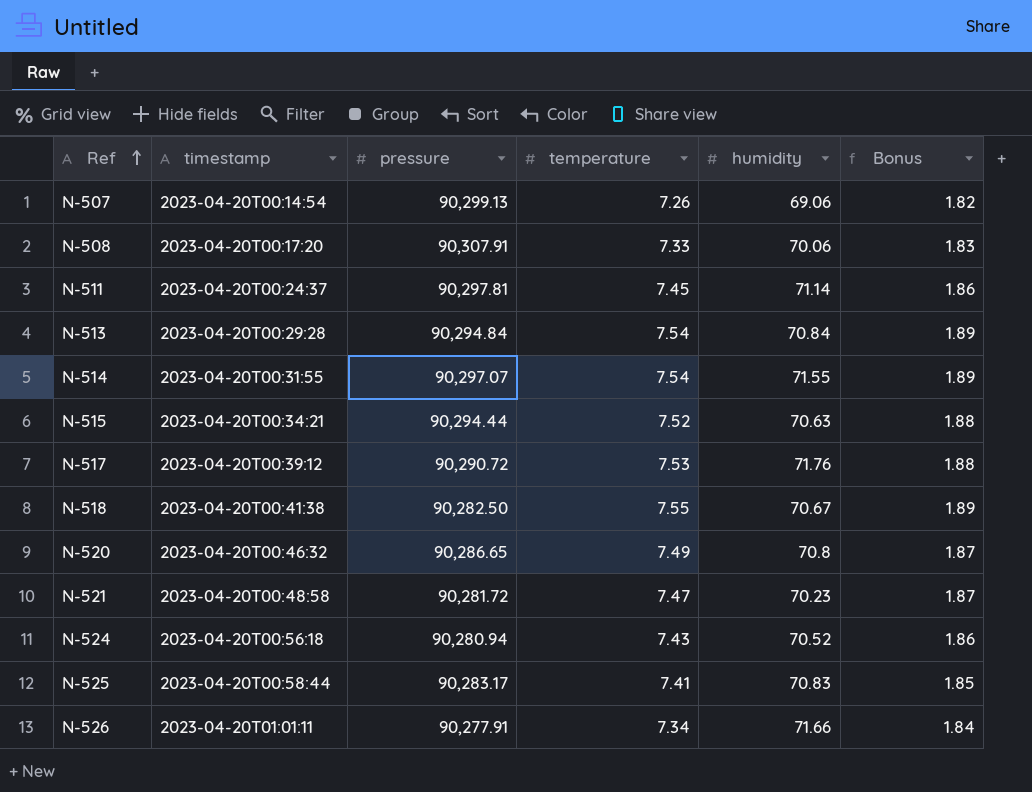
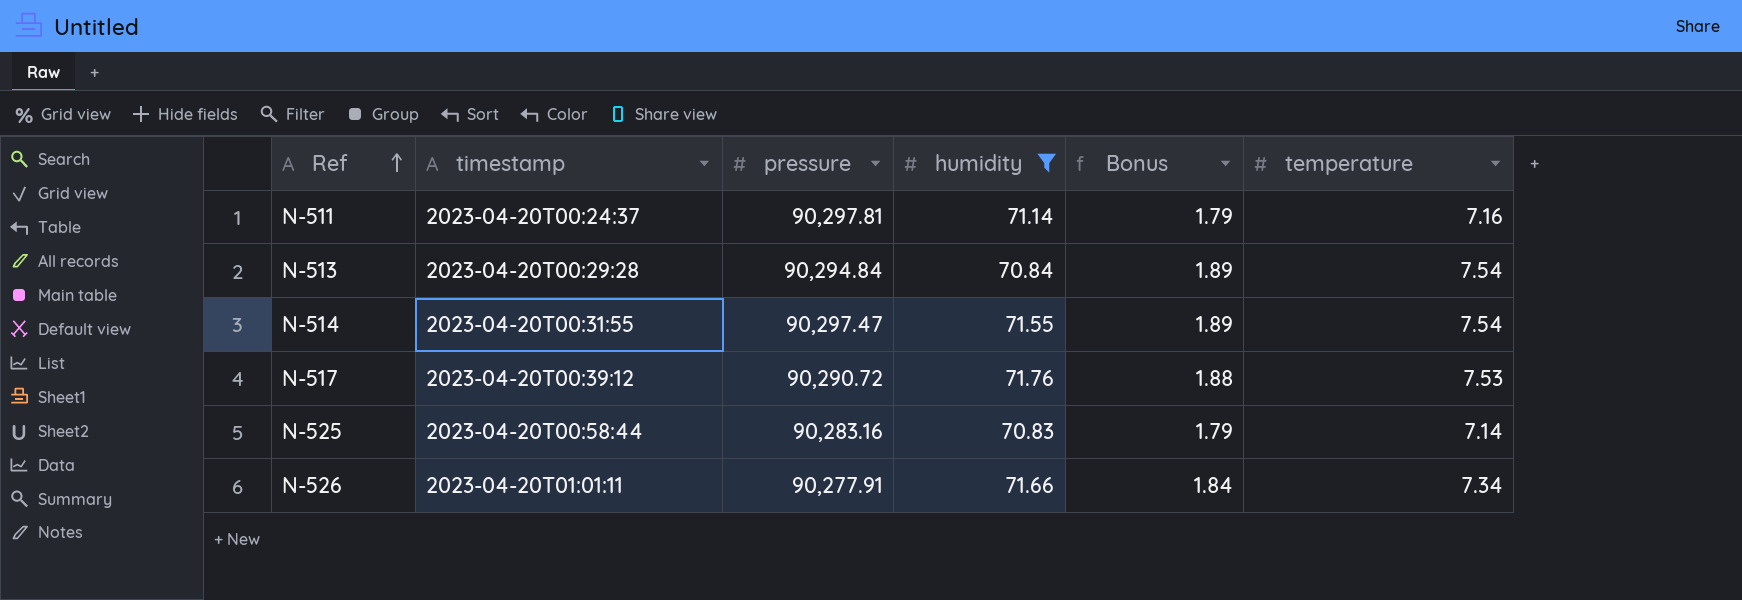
filter: none -> humidity >= 70.83
column temperature | position: 4 -> 6
N-511 | Bonus: 1.86 -> 1.79
N-511 | temperature: 7.45 -> 7.16
N-514 | pressure: 90,297.07 -> 90,297.47
N-525 | pressure: 90,283.17 -> 90,283.16
N-525 | Bonus: 1.85 -> 1.79
N-525 | temperature: 7.41 -> 7.14

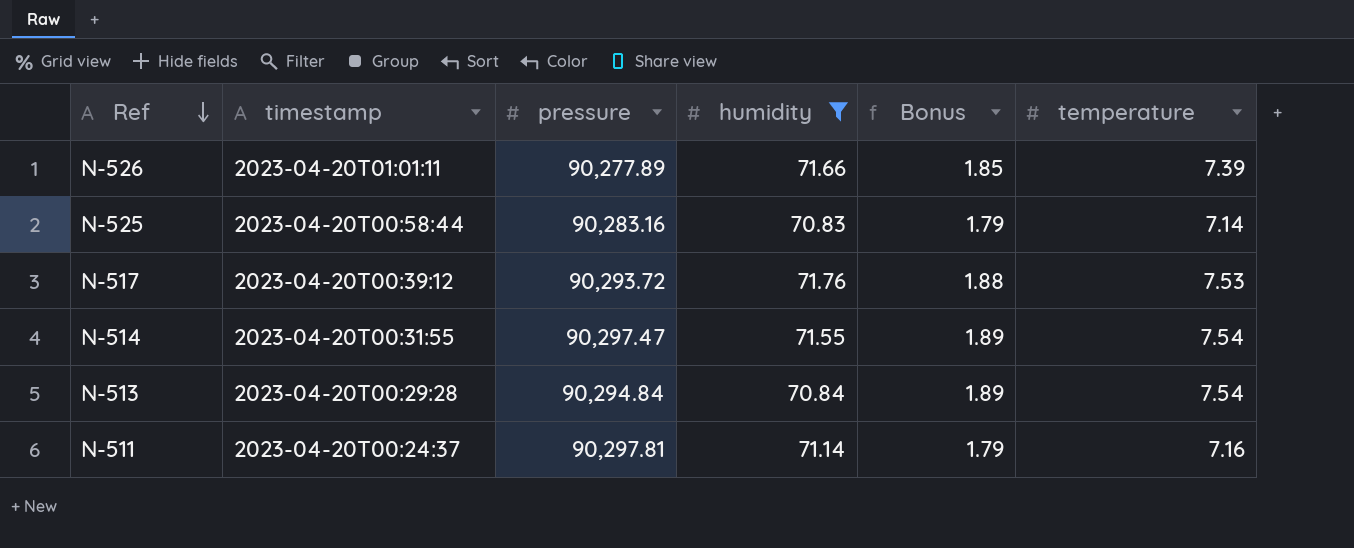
row order: Ref ascending -> Ref descending
N-526 | pressure: 90,277.91 -> 90,277.89
N-526 | Bonus: 1.84 -> 1.85
N-526 | temperature: 7.34 -> 7.39
N-517 | pressure: 90,290.72 -> 90,293.72

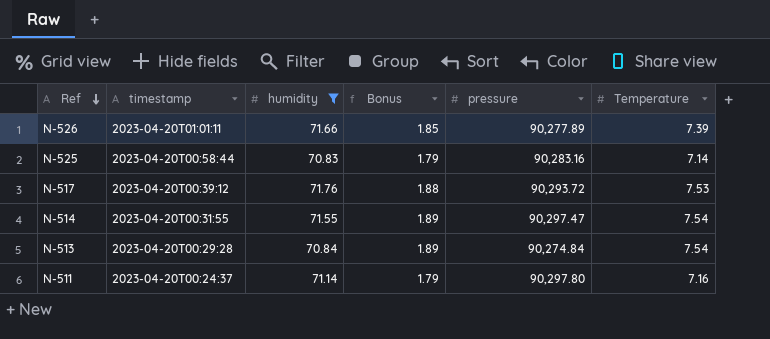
column pressure | position: 3 -> 5
column name: temperature -> Temperature
N-513 | pressure: 90,294.84 -> 90,274.84
N-511 | pressure: 90,297.81 -> 90,297.80

